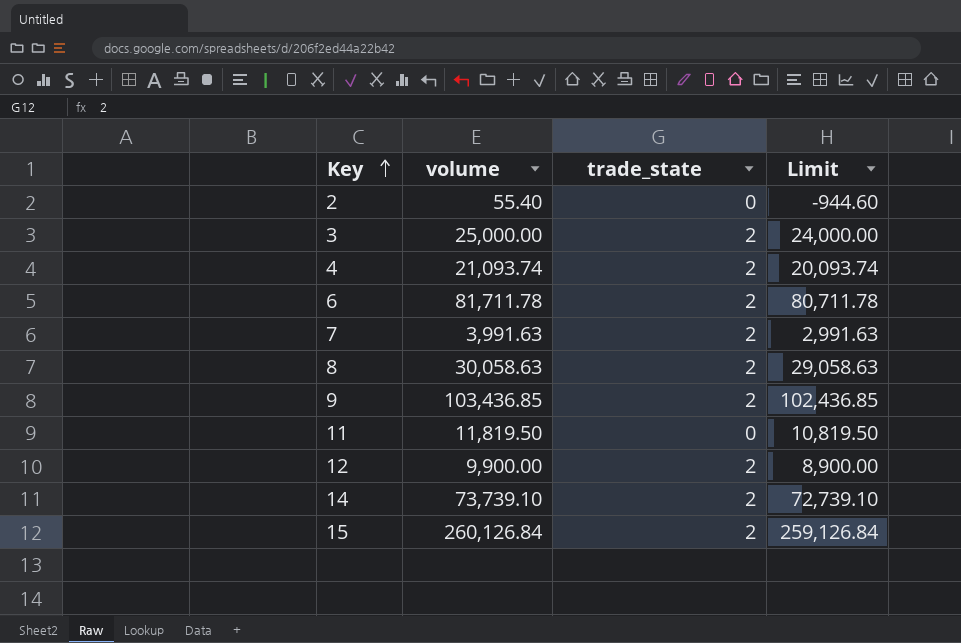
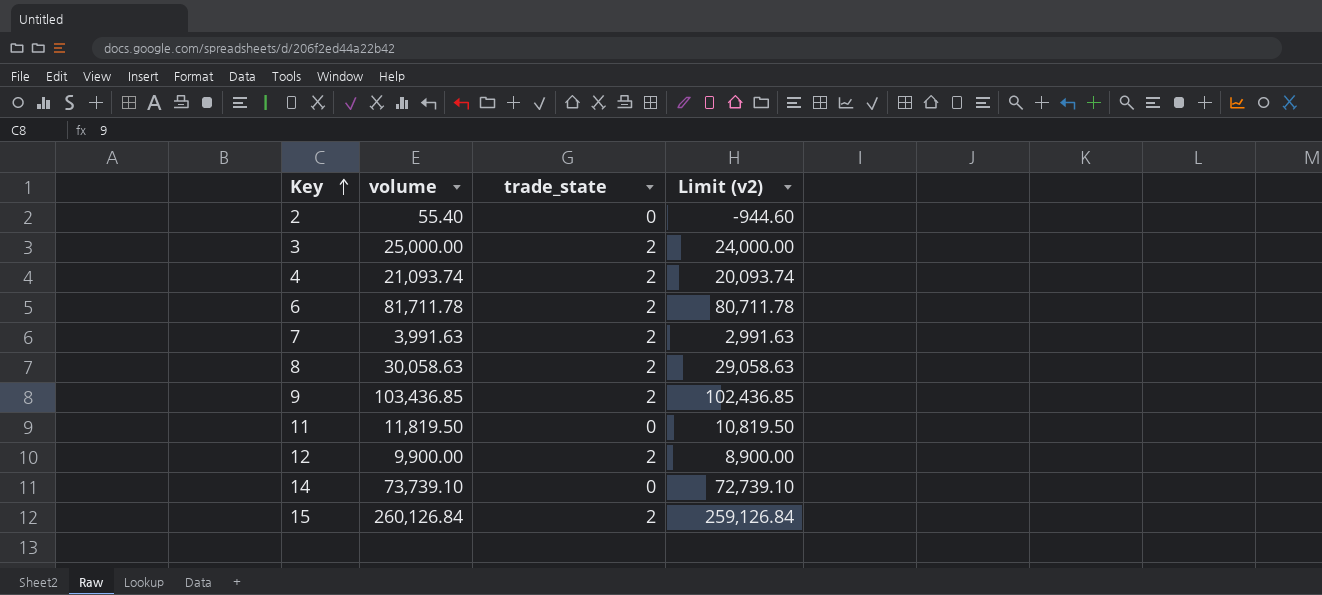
column name: Limit -> Limit (v2)
14 | trade_state: 2 -> 0

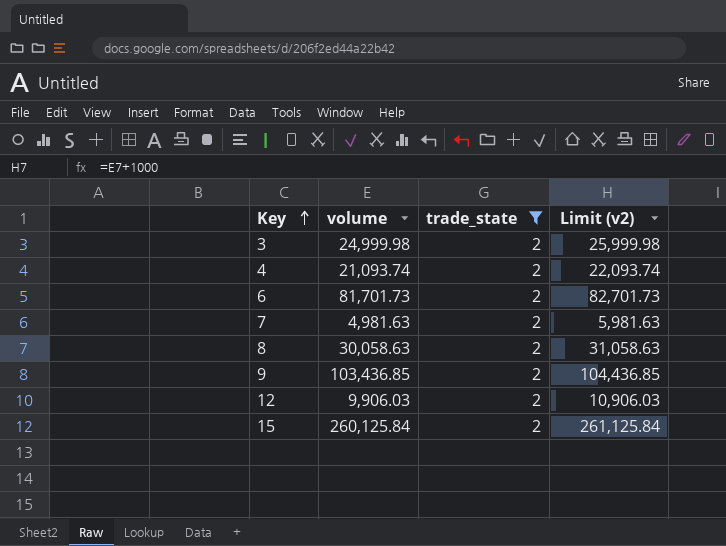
filter: none -> trade_state = 2
column Limit (v2) | formula: [volume] - 1000 -> [volume] + 1000
3 | volume: 25,000.00 -> 24,999.98
6 | volume: 81,711.78 -> 81,701.73
7 | volume: 3,991.63 -> 4,981.63
12 | volume: 9,900.00 -> 9,906.03
15 | volume: 260,126.84 -> 260,125.84

